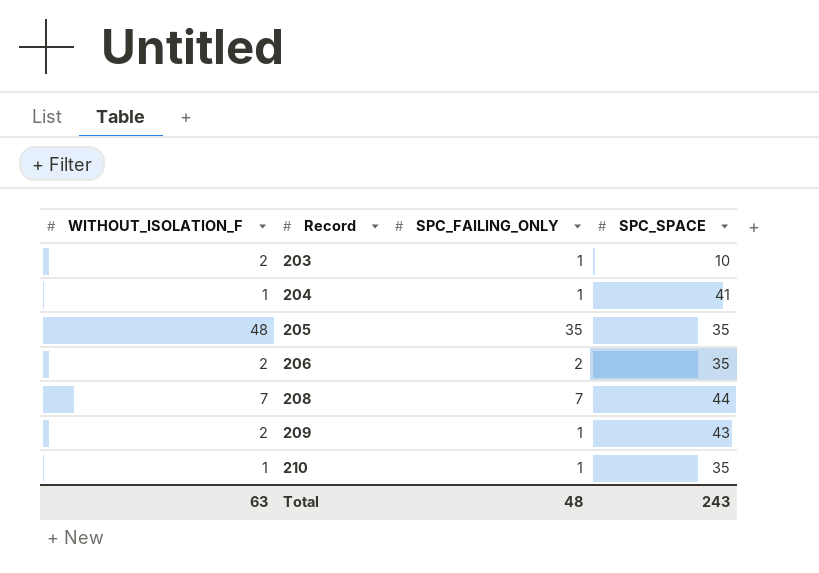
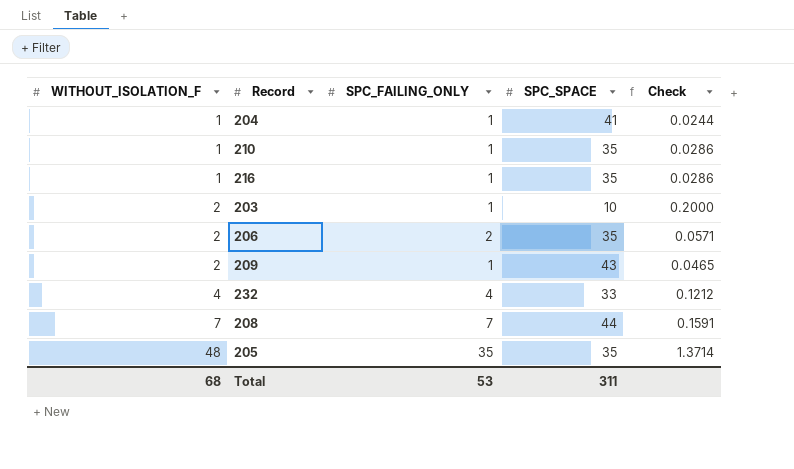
row order: Record ascending -> WITHOUT_ISOLATION_F ascending
column Check | formula: none -> [WITHOUT_ISOLATION_F] / [SPC_SPACE]
row 216: none -> 1 | 1 | 35 | 0.0286
row 232: none -> 4 | 4 | 33 | 0.1212
Total | WITHOUT_ISOLATION_F: 63 -> 68
Total | SPC_FAILING_ONLY: 48 -> 53
Total | SPC_SPACE: 243 -> 311

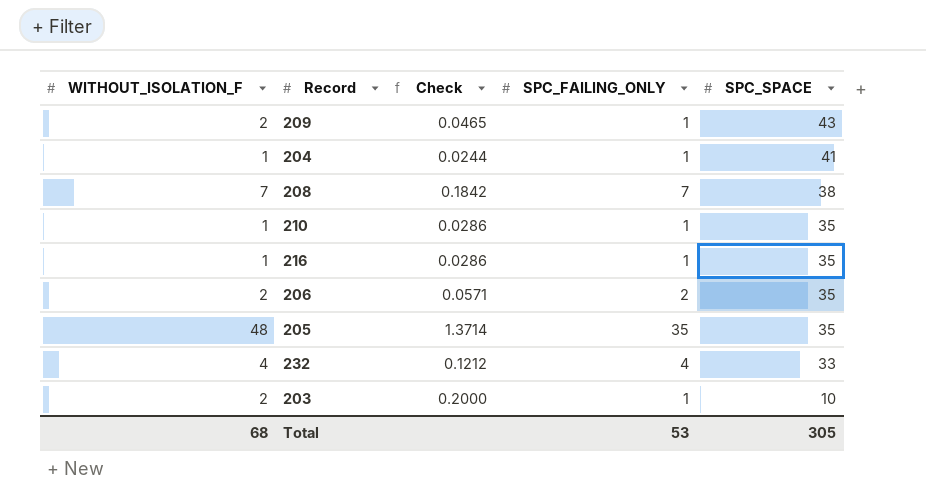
row order: WITHOUT_ISOLATION_F ascending -> SPC_SPACE descending
column Check | position: 5 -> 3
208 | Check: 0.1591 -> 0.1842
208 | SPC_SPACE: 44 -> 38
Total | SPC_SPACE: 311 -> 305

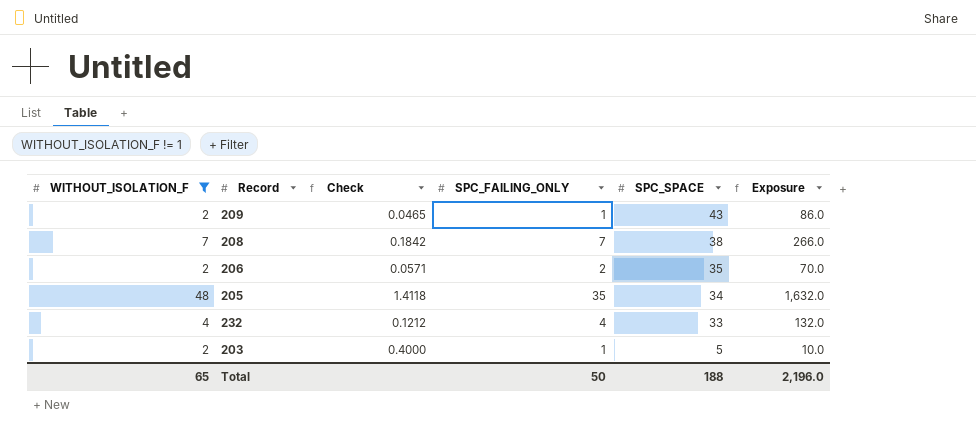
filter: none -> WITHOUT_ISOLATION_F != 1
column Exposure | formula: none -> [WITHOUT_ISOLATION_F] * [SPC_SPACE]
205 | Check: 1.3714 -> 1.4118
205 | SPC_SPACE: 35 -> 34
203 | Check: 0.2000 -> 0.4000
203 | SPC_SPACE: 10 -> 5
Total | WITHOUT_ISOLATION_F: 68 -> 65
Total | SPC_FAILING_ONLY: 53 -> 50
Total | SPC_SPACE: 305 -> 188

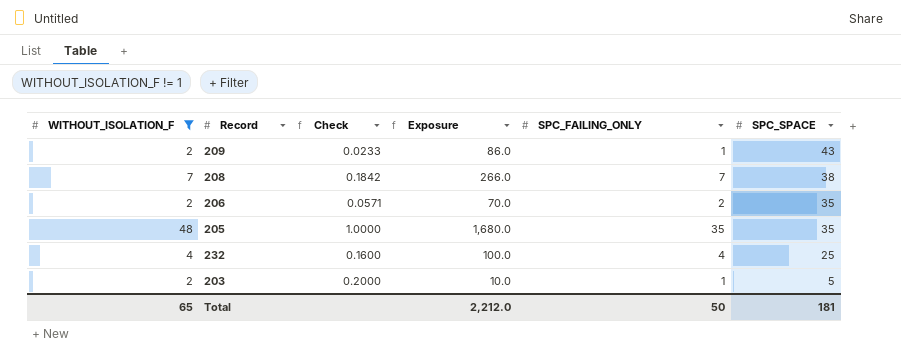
column Check | formula: [WITHOUT_ISOLATION_F] / [SPC_SPACE] -> [SPC_FAILING_ONLY] / [SPC_SPACE]
column Exposure | position: 6 -> 4
205 | Exposure: 1,632.0 -> 1,680.0
205 | SPC_SPACE: 34 -> 35
232 | Exposure: 132.0 -> 100.0
232 | SPC_SPACE: 33 -> 25
Total | Exposure: 2,196.0 -> 2,212.0
Total | SPC_SPACE: 188 -> 181

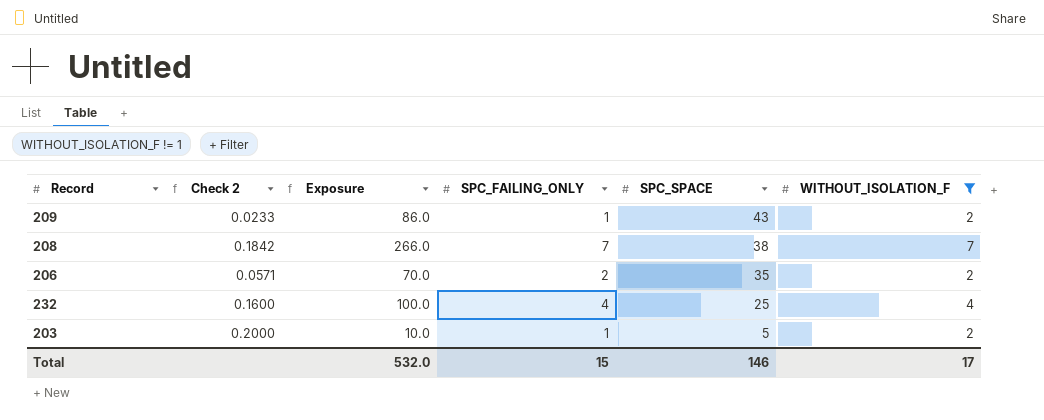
column name: Check -> Check 2
column WITHOUT_ISOLATION_F | position: 1 -> 6
row 205: 48 | 1.0000 | 1,680.0 | 35 | 35 -> none
Total | Exposure: 2,212.0 -> 532.0
Total | SPC_FAILING_ONLY: 50 -> 15
Total | SPC_SPACE: 181 -> 146
Total | WITHOUT_ISOLATION_F: 65 -> 17

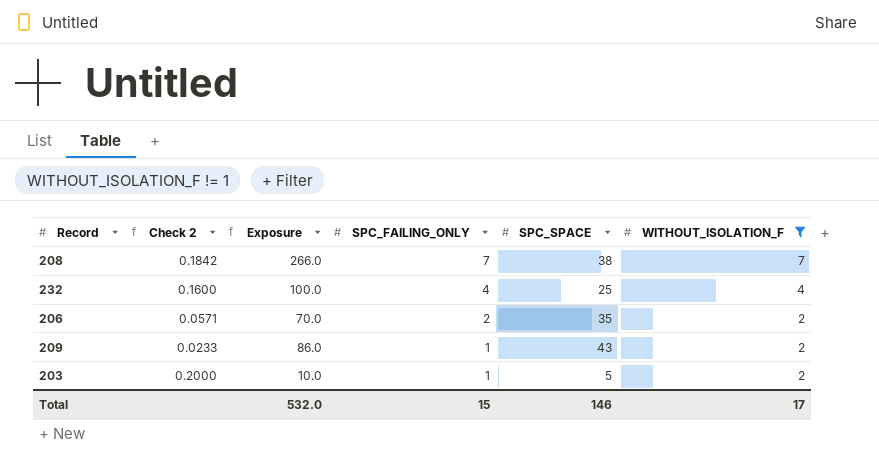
row order: SPC_SPACE descending -> SPC_FAILING_ONLY descending

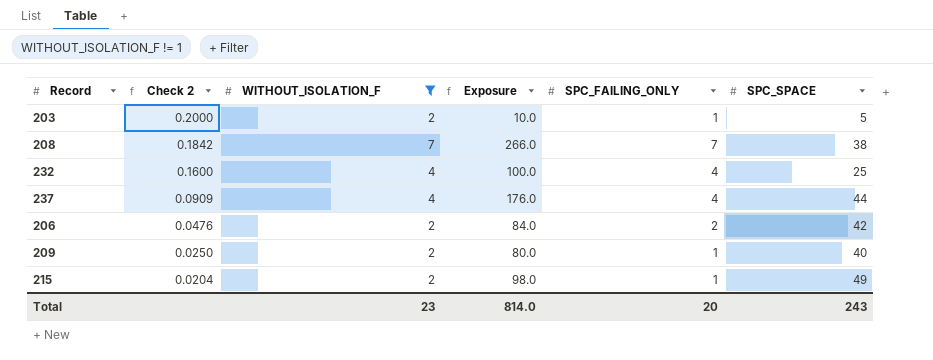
row order: SPC_FAILING_ONLY descending -> Check 2 descending
column WITHOUT_ISOLATION_F | position: 6 -> 3
row 237: none -> 0.0909 | 4 | 176.0 | 4 | 44
206 | Check 2: 0.0571 -> 0.0476
206 | Exposure: 70.0 -> 84.0
206 | SPC_SPACE: 35 -> 42
209 | Check 2: 0.0233 -> 0.0250
209 | Exposure: 86.0 -> 80.0
209 | SPC_SPACE: 43 -> 40
row 215: none -> 0.0204 | 2 | 98.0 | 1 | 49
Total | WITHOUT_ISOLATION_F: 17 -> 23
Total | Exposure: 532.0 -> 814.0
Total | SPC_FAILING_ONLY: 15 -> 20
Total | SPC_SPACE: 146 -> 243

